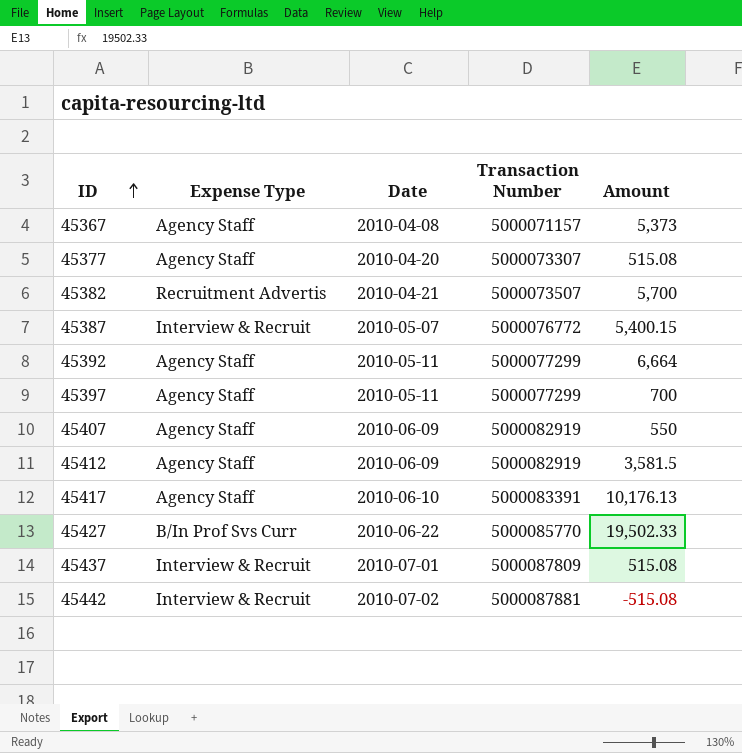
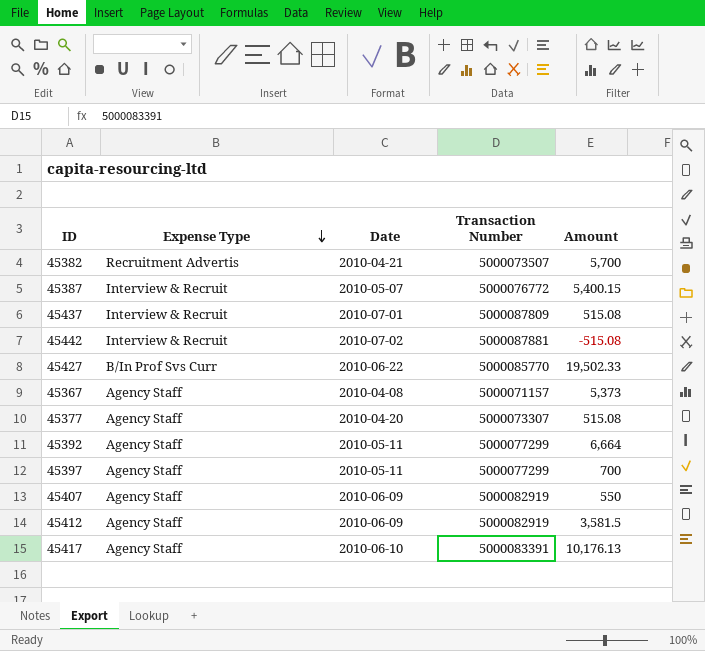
row order: ID ascending -> Expense Type descending

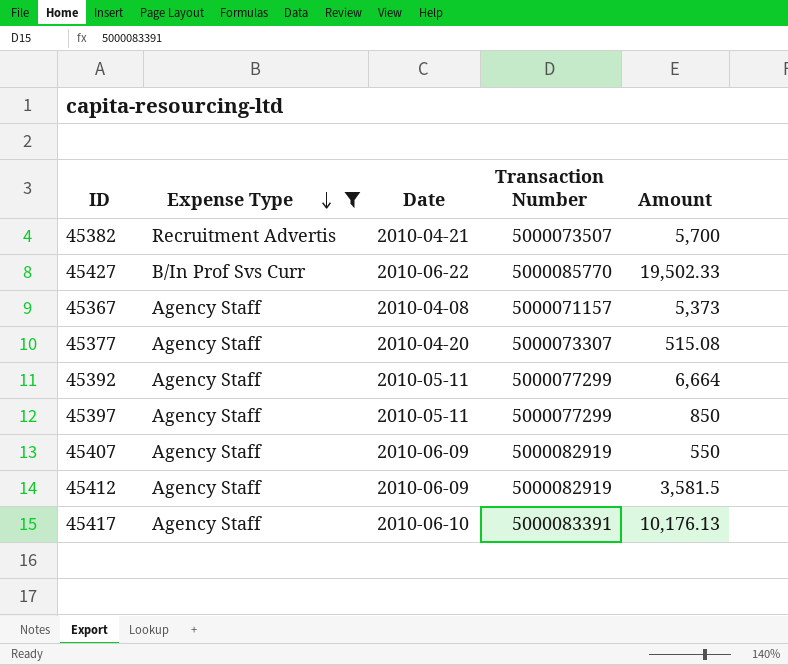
filter: none -> Expense Type != Interview & Recruit
45397 | Amount: 700 -> 850

